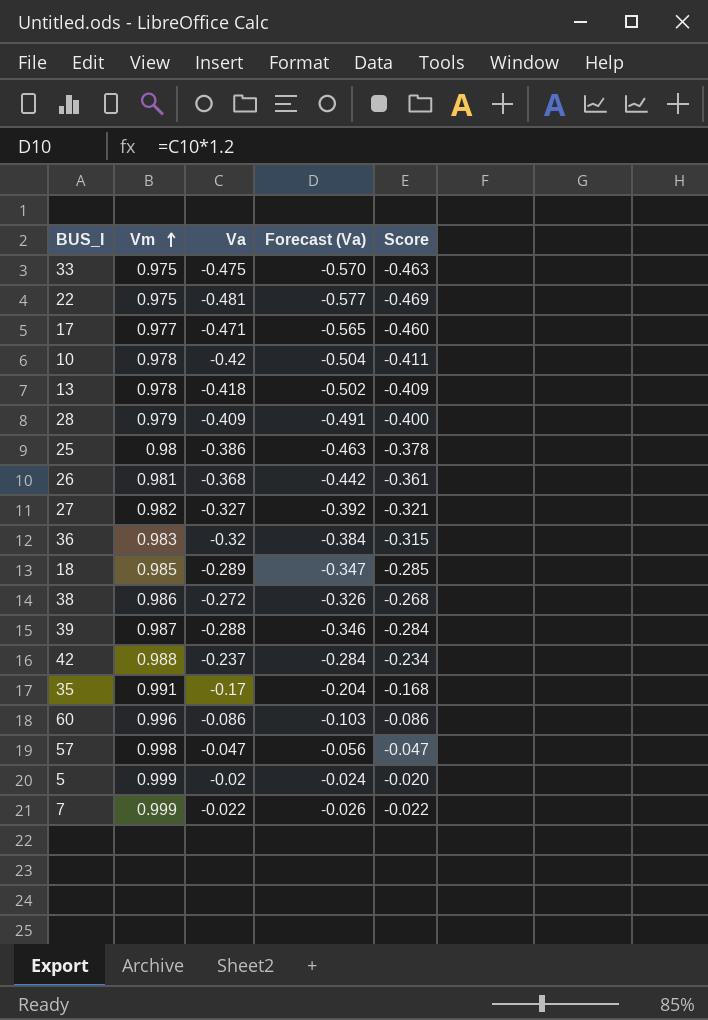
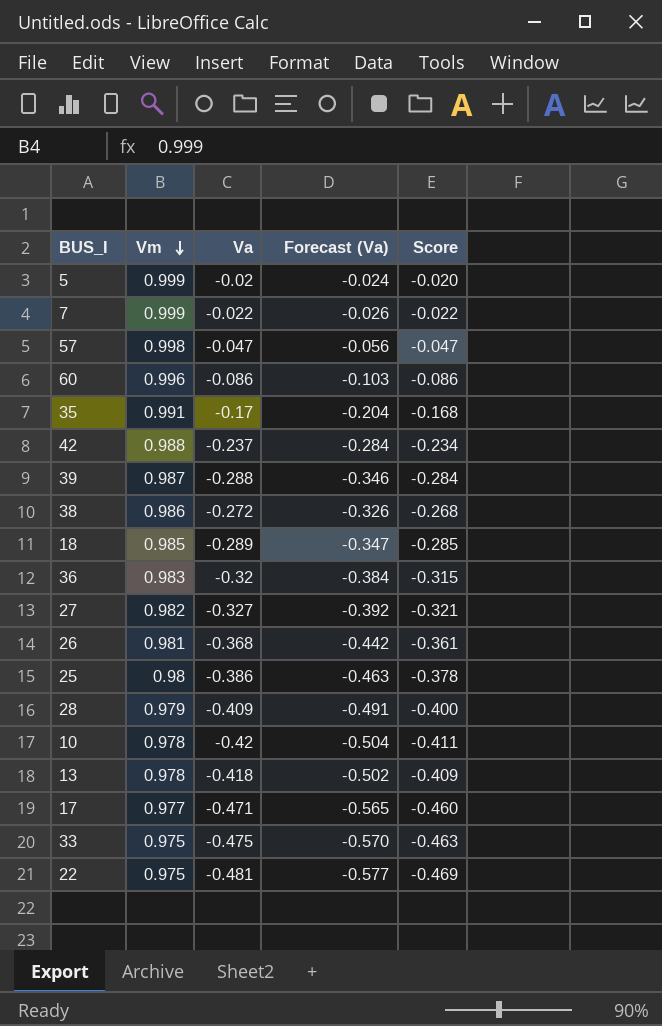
row order: Vm ascending -> Vm descending

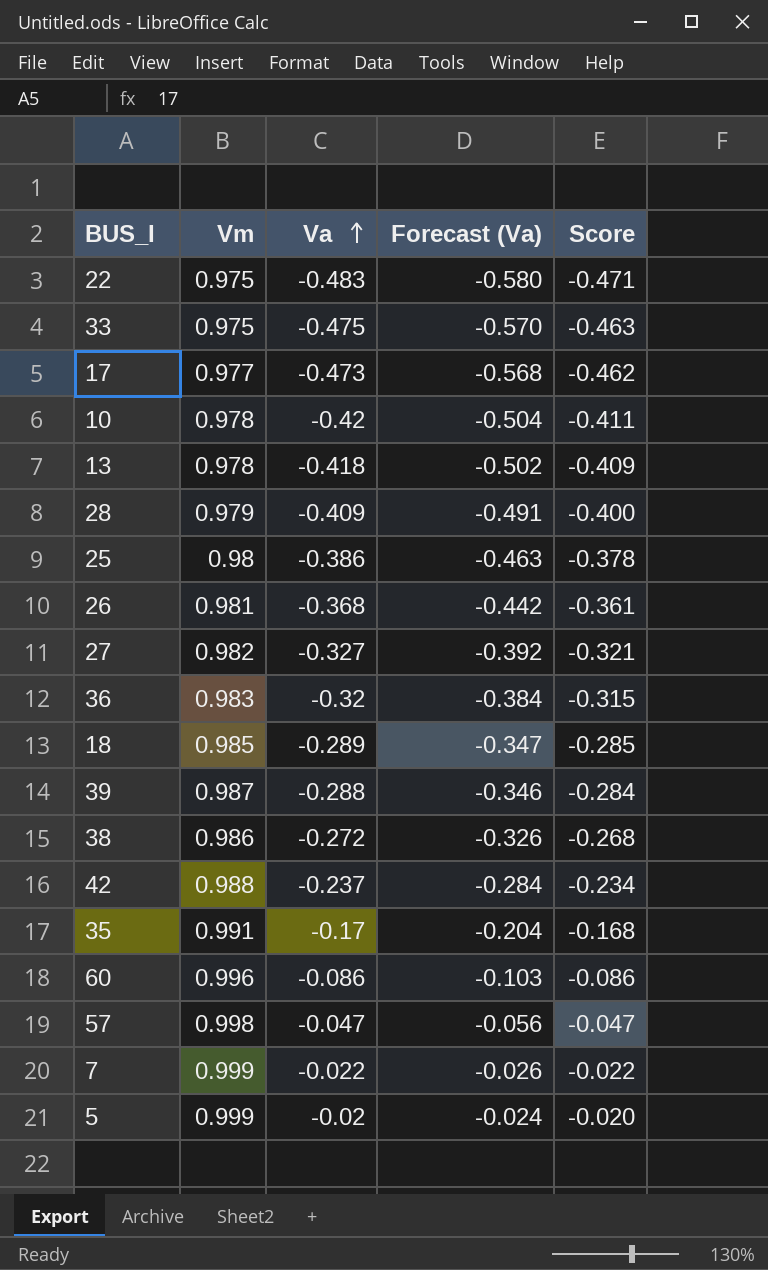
row order: Vm descending -> Va ascending
22 | Va: -0.481 -> -0.483
22 | Forecast (Va): -0.577 -> -0.580
22 | Score: -0.469 -> -0.471
17 | Va: -0.471 -> -0.473
17 | Forecast (Va): -0.565 -> -0.568
17 | Score: -0.460 -> -0.462

